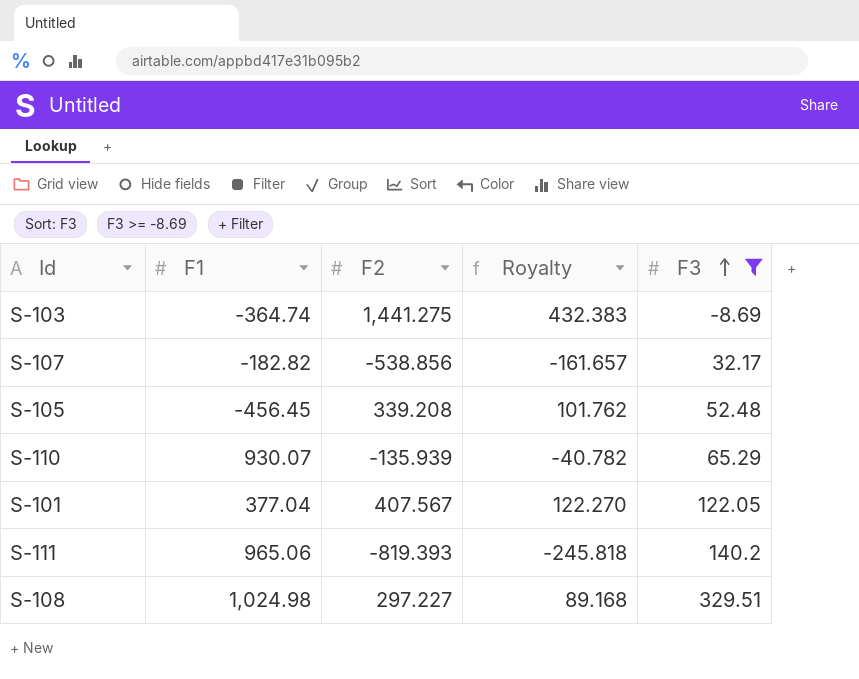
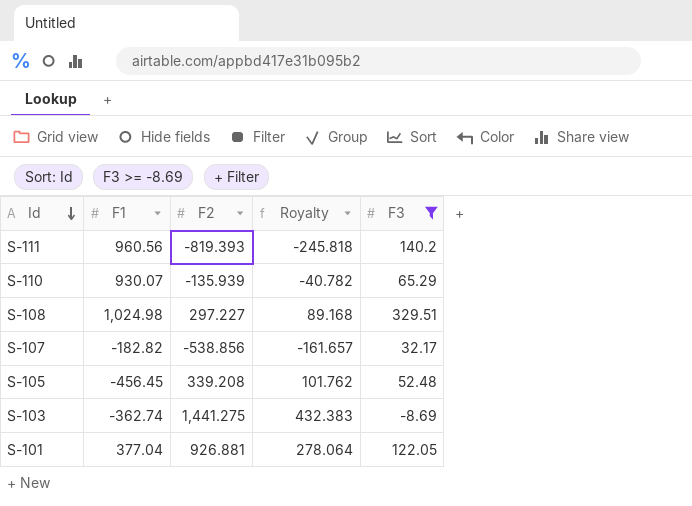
row order: F3 ascending -> Id descending
S-111 | F1: 965.06 -> 960.56
S-103 | F1: -364.74 -> -362.74
S-101 | F2: 407.567 -> 926.881
S-101 | Royalty: 122.270 -> 278.064

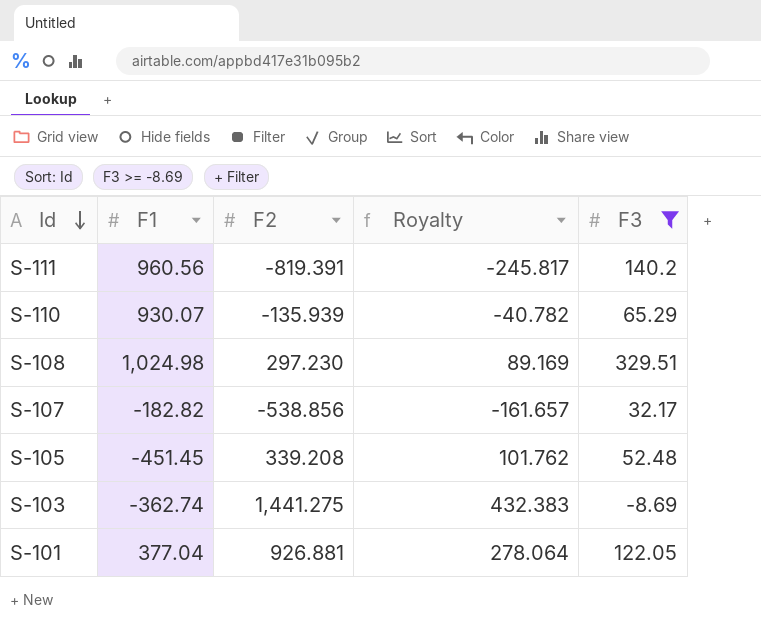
S-111 | F2: -819.393 -> -819.391
S-111 | Royalty: -245.818 -> -245.817
S-108 | F2: 297.227 -> 297.230
S-108 | Royalty: 89.168 -> 89.169
S-105 | F1: -456.45 -> -451.45

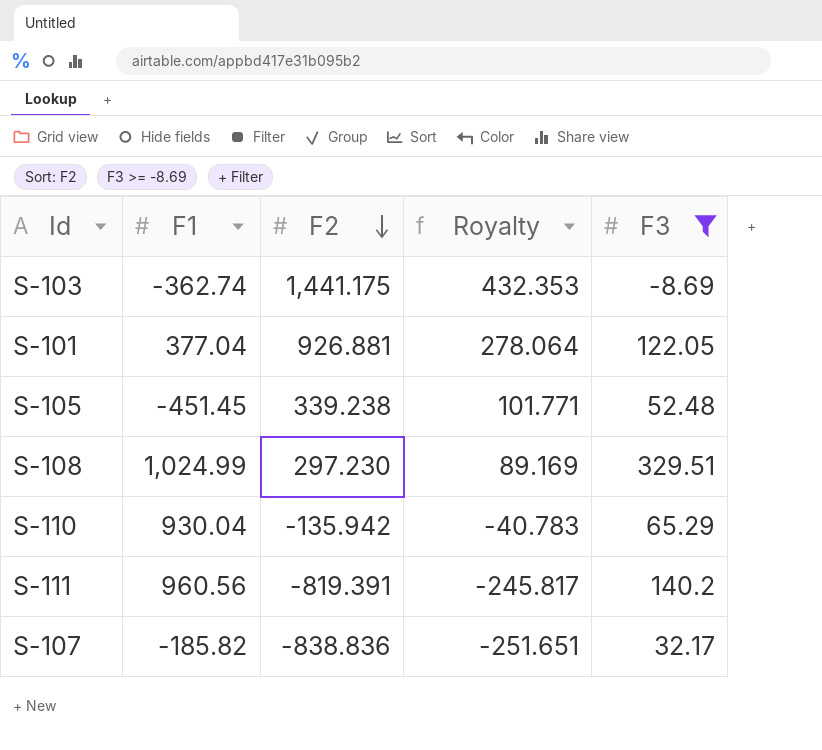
row order: Id descending -> F2 descending
S-103 | F2: 1,441.275 -> 1,441.175
S-103 | Royalty: 432.383 -> 432.353
S-105 | F2: 339.208 -> 339.238
S-105 | Royalty: 101.762 -> 101.771
S-108 | F1: 1,024.98 -> 1,024.99
S-110 | F1: 930.07 -> 930.04
S-110 | F2: -135.939 -> -135.942
S-110 | Royalty: -40.782 -> -40.783
S-107 | F1: -182.82 -> -185.82
S-107 | F2: -538.856 -> -838.836
S-107 | Royalty: -161.657 -> -251.651

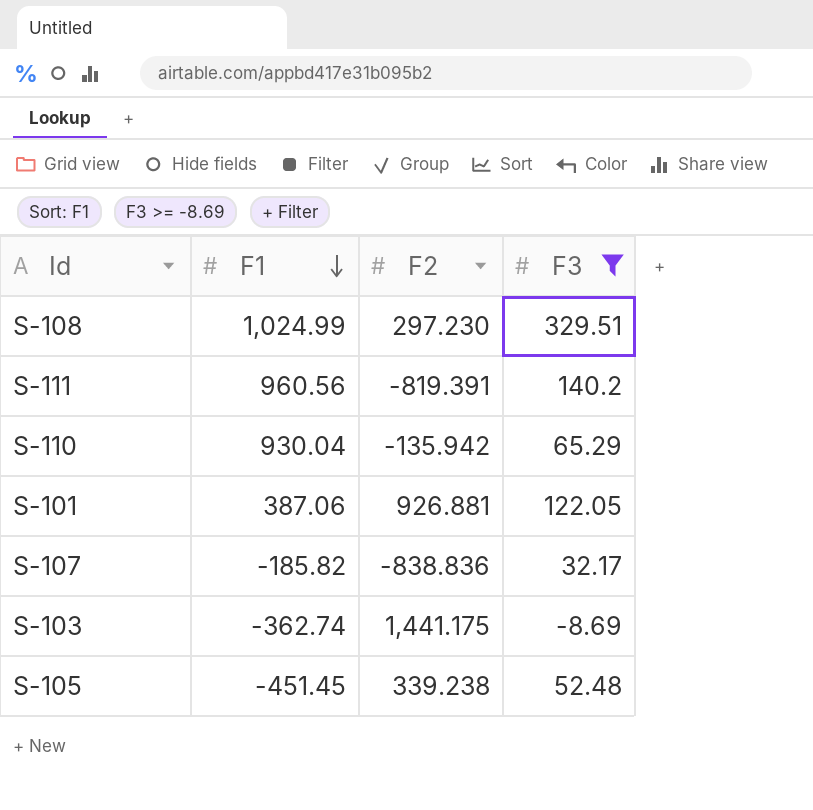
row order: F2 descending -> F1 descending
column Royalty | formula: [F2] * 0.3 -> none
S-101 | F1: 377.04 -> 387.06

